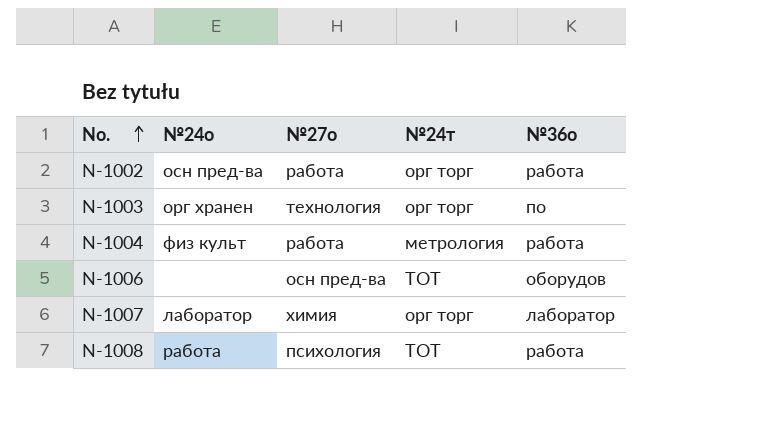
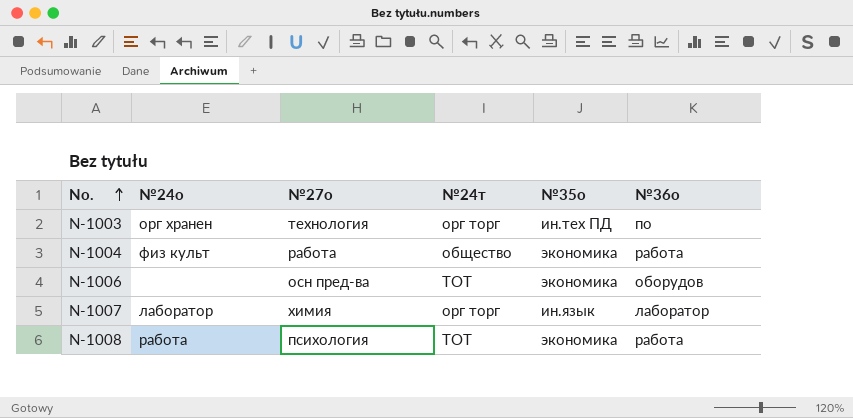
column №35о | position: none -> 5
row N-1002: осн пред-ва | работа | орг торг | работа -> none
N-1004 | №24т: метрология -> общество

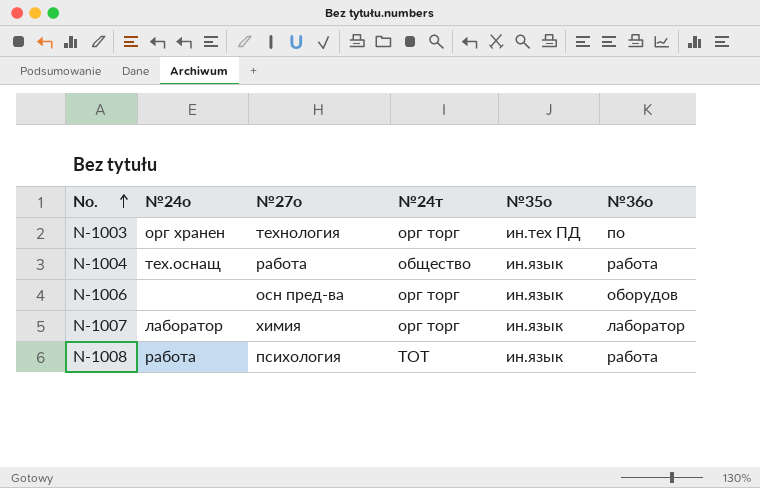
N-1004 | №24о: физ культ -> тех.оснащ
N-1004 | №35о: экономика -> ин.язык
N-1006 | №24т: ТОТ -> орг торг
N-1006 | №35о: экономика -> ин.язык
N-1008 | №35о: экономика -> ин.язык

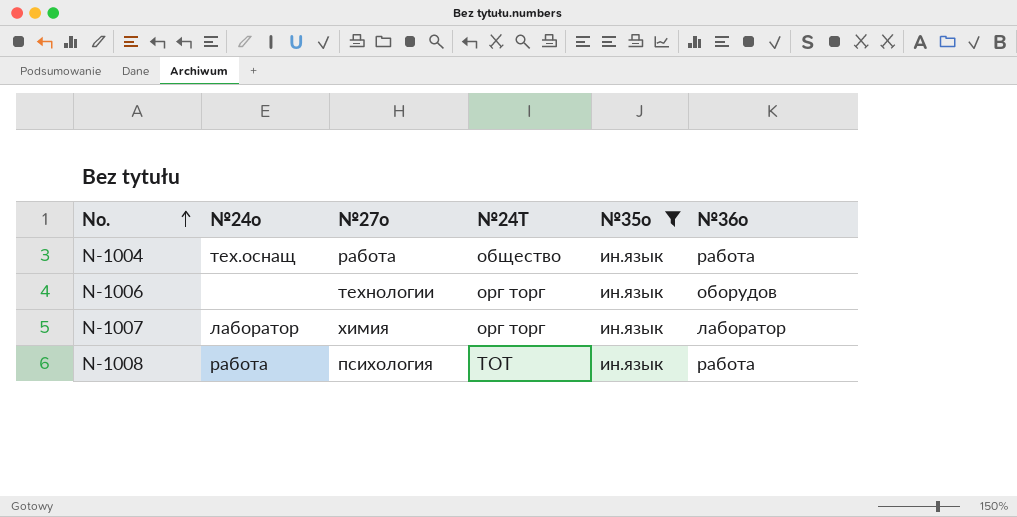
filter: none -> №35о = ин.язык
column name: №24т -> №24Т
N-1006 | №27о: осн пред-ва -> технологии

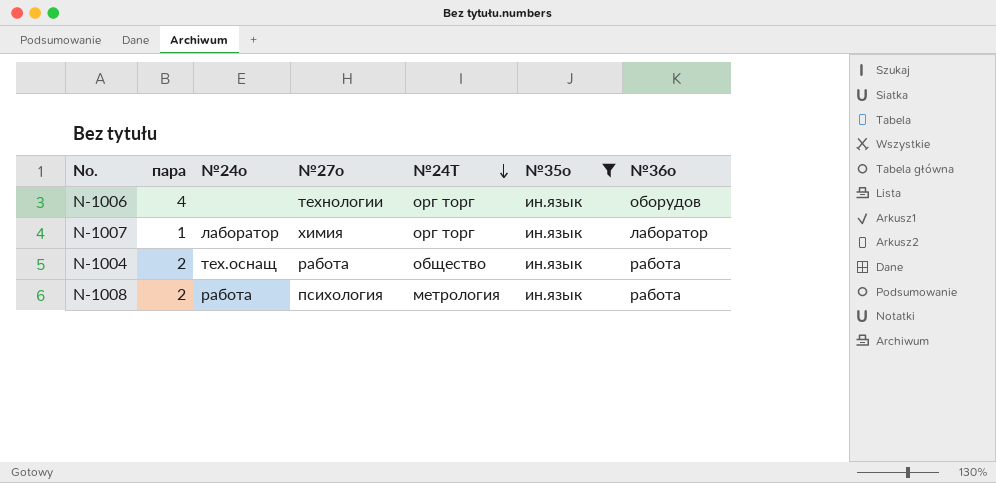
row order: No. ascending -> №24Т descending
column пара | position: none -> 2
N-1008 | №24Т: ТОТ -> метрология

